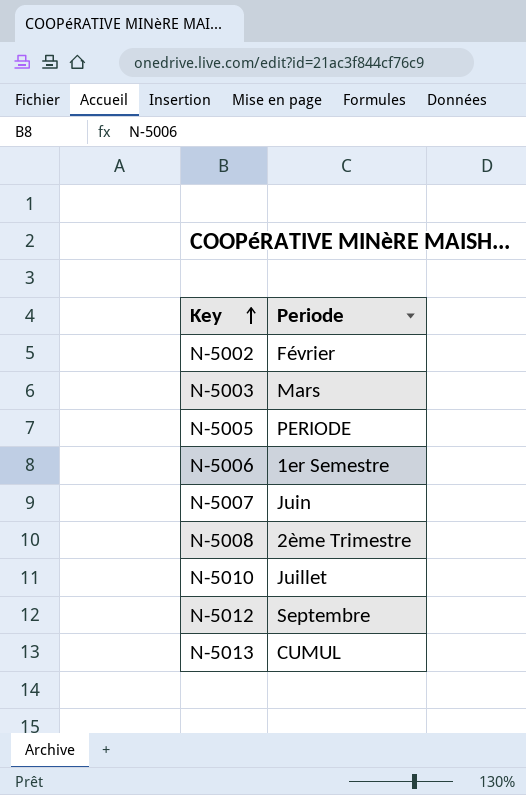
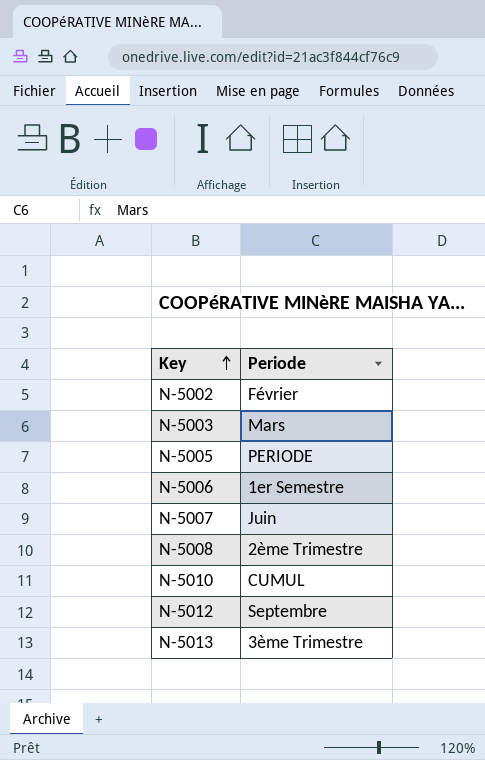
N-5010 | Periode: Juillet -> CUMUL
N-5013 | Periode: CUMUL -> 3ème Trimestre

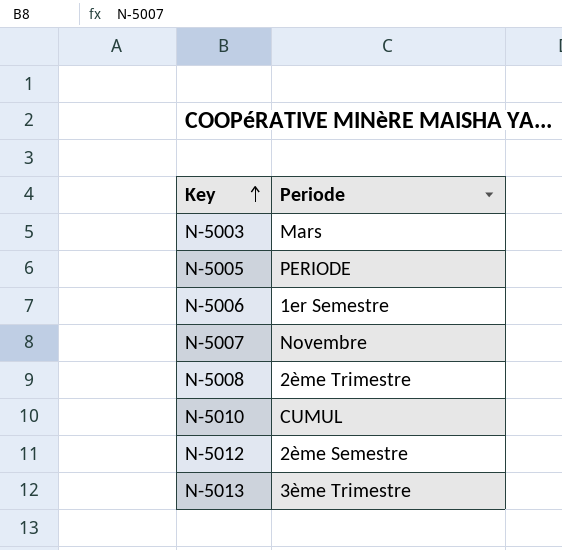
row N-5002: Février -> none
N-5007 | Periode: Juin -> Novembre
N-5012 | Periode: Septembre -> 2ème Semestre

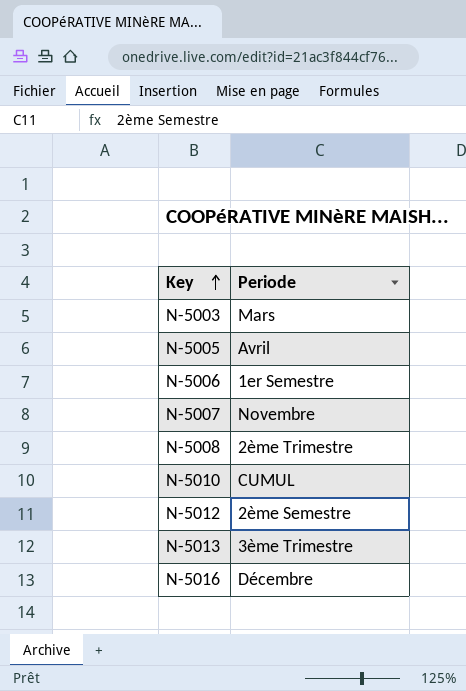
N-5005 | Periode: PERIODE -> Avril
row N-5016: none -> Décembre

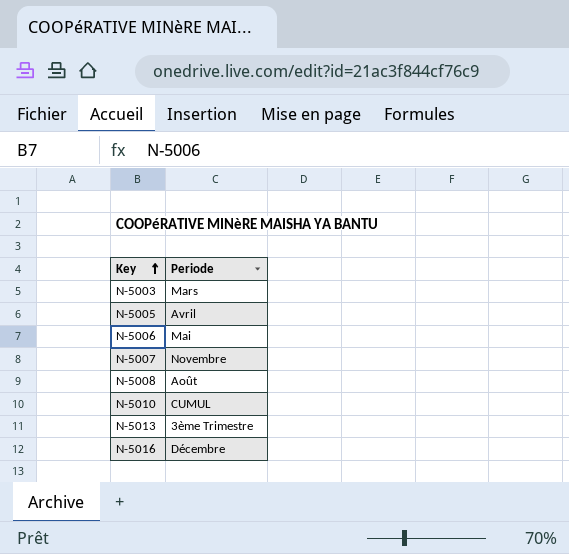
row N-5012: 2ème Semestre -> none
N-5006 | Periode: 1er Semestre -> Mai
N-5008 | Periode: 2ème Trimestre -> Août

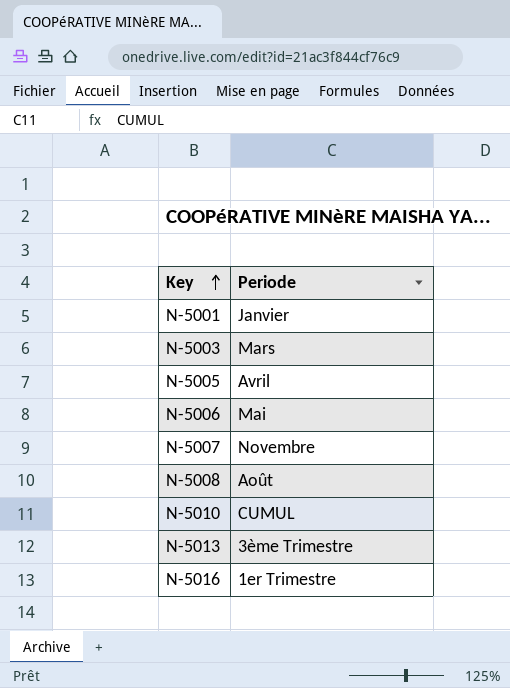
row N-5001: none -> Janvier
N-5016 | Periode: Décembre -> 1er Trimestre

